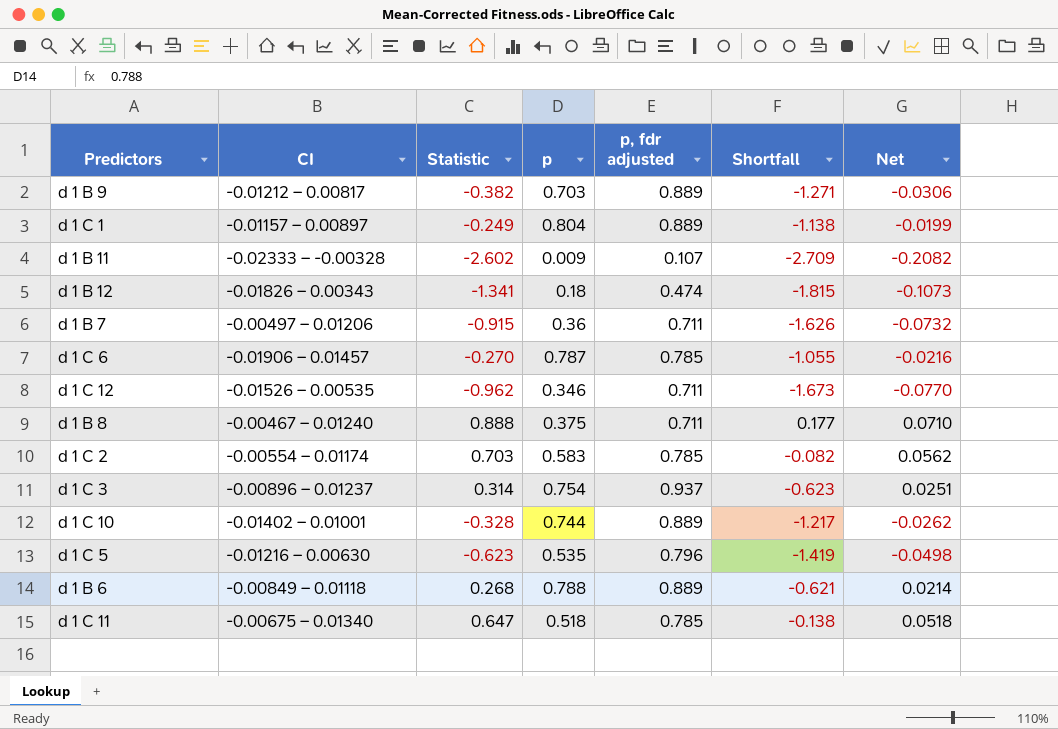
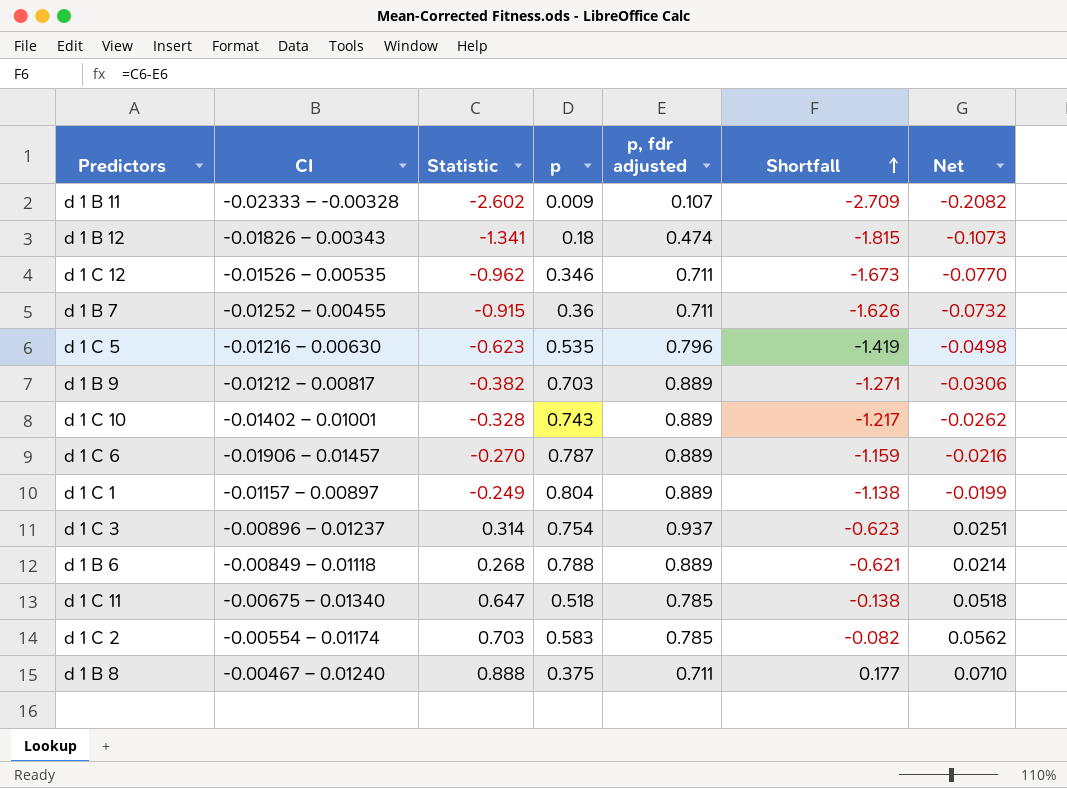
row order: none -> Shortfall ascending
d 1 B 7 | CI: -0.00497 – 0.01206 -> -0.01252 – 0.00455
d 1 C 10 | p: 0.744 -> 0.743
d 1 C 6 | p, fdr adjusted: 0.785 -> 0.889
d 1 C 6 | Shortfall: -1.055 -> -1.159

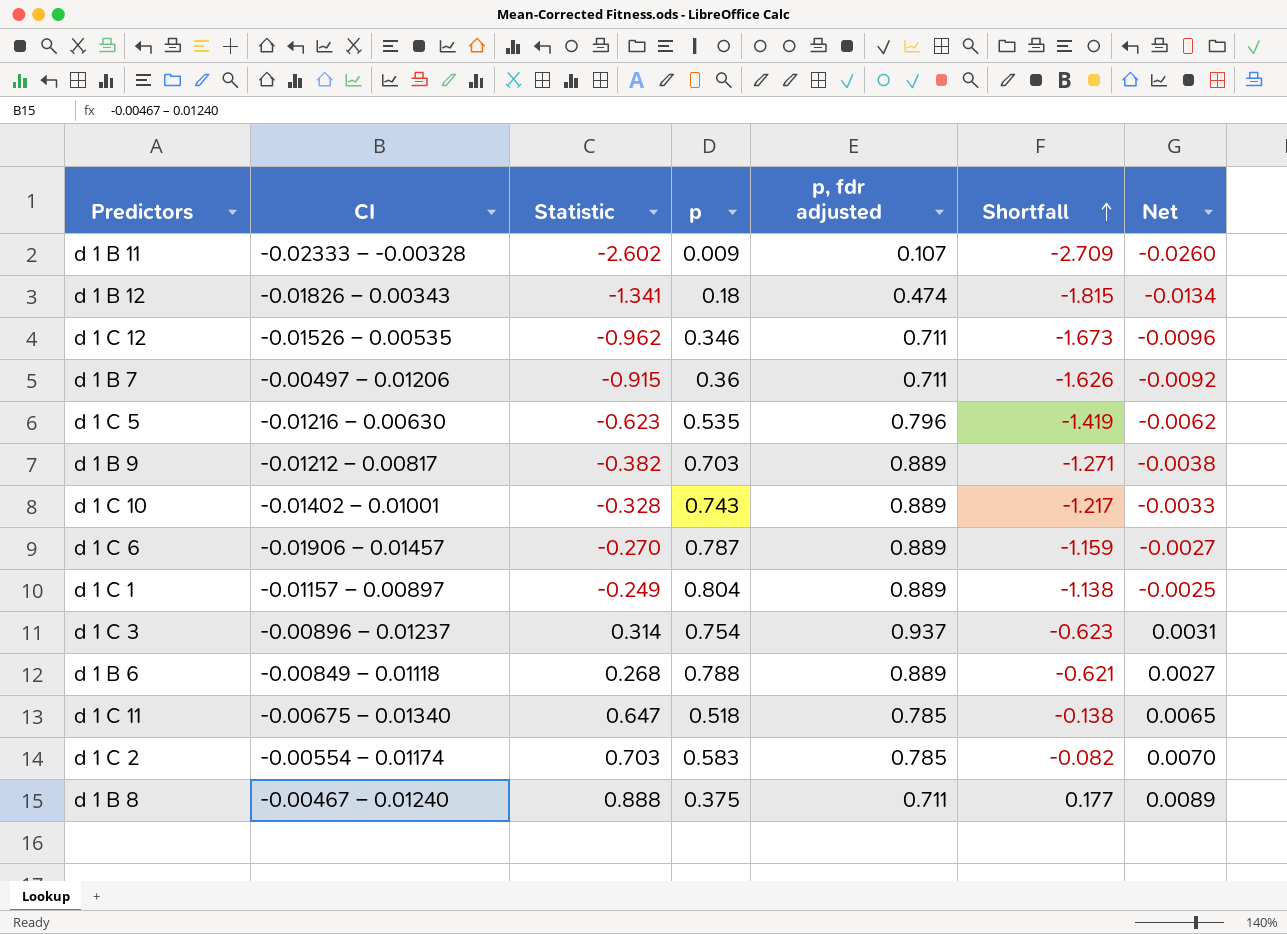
column Net | formula: [Statistic] * 0.08 -> [Statistic] * 0.01
d 1 B 7 | CI: -0.01252 – 0.00455 -> -0.00497 – 0.01206

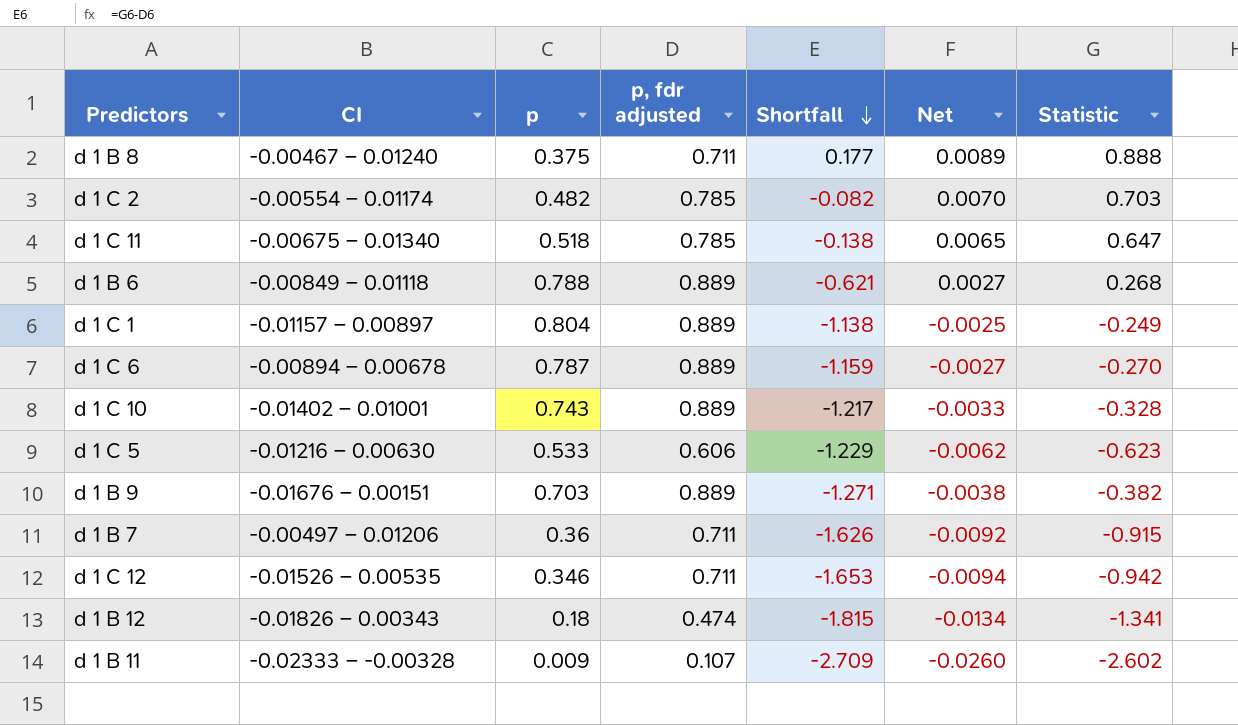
row order: Shortfall ascending -> Shortfall descending
column Statistic | position: 3 -> 7
row d 1 C 3: -0.00896 – 0.01237 | 0.314 | 0.754 | 0.937 | -0.623 | 0.0031 -> none
d 1 C 2 | p: 0.583 -> 0.482
d 1 C 6 | CI: -0.01906 – 0.01457 -> -0.00894 – 0.00678
d 1 C 5 | p: 0.535 -> 0.533
d 1 C 5 | p, fdr adjusted: 0.796 -> 0.606
d 1 C 5 | Shortfall: -1.419 -> -1.229
d 1 B 9 | CI: -0.01212 – 0.00817 -> -0.01676 – 0.00151
d 1 C 12 | Shortfall: -1.673 -> -1.653
d 1 C 12 | Net: -0.0096 -> -0.0094
d 1 C 12 | Statistic: -0.962 -> -0.942

